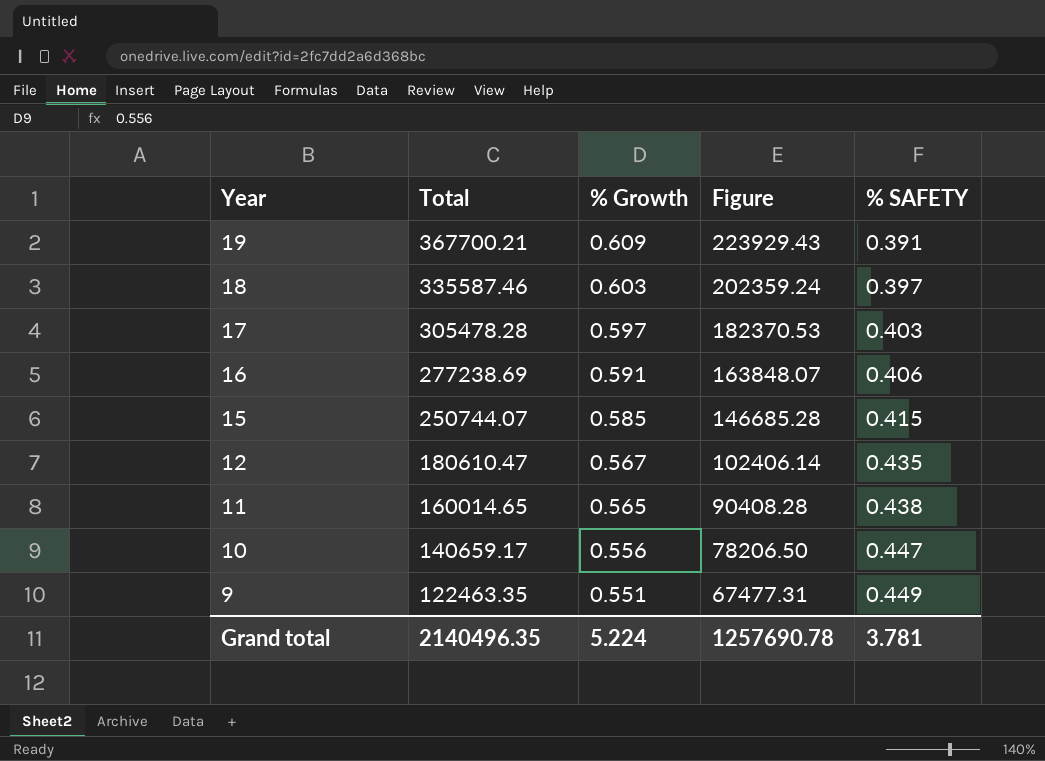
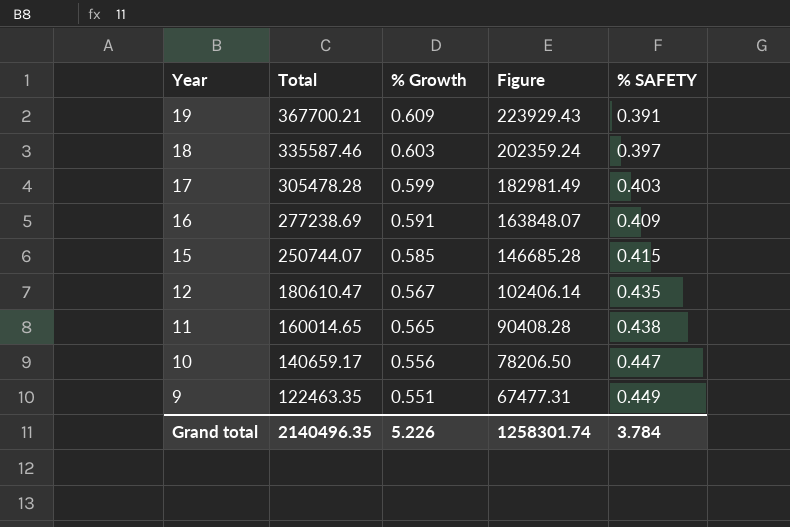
17 | % Growth: 0.597 -> 0.599
17 | Figure: 182370.53 -> 182981.49
16 | % SAFETY: 0.406 -> 0.409
Grand total | % Growth: 5.224 -> 5.226
Grand total | Figure: 1257690.78 -> 1258301.74
Grand total | % SAFETY: 3.781 -> 3.784

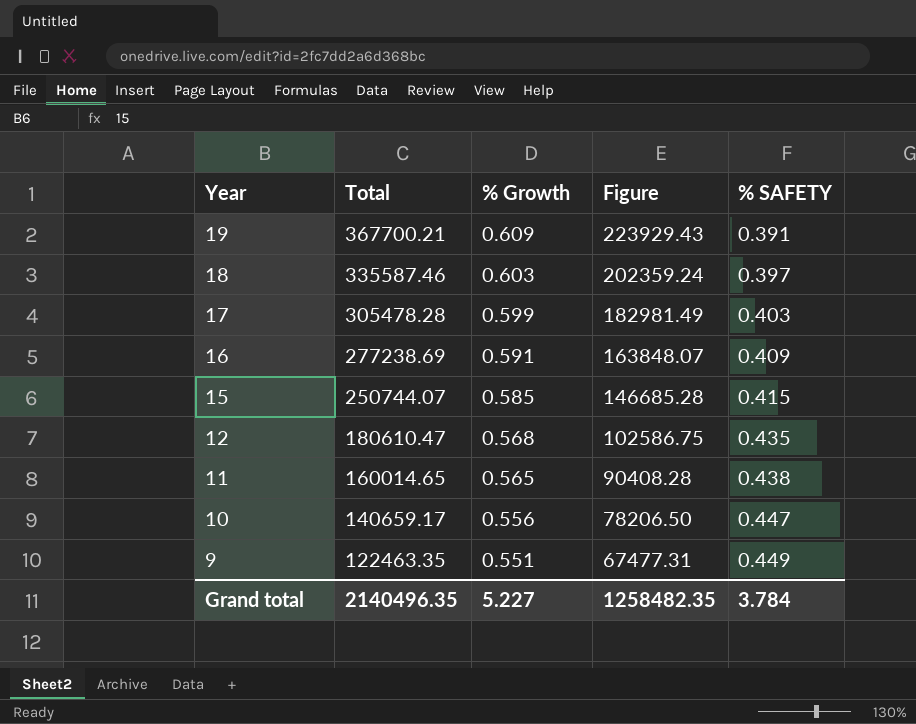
12 | % Growth: 0.567 -> 0.568
12 | Figure: 102406.14 -> 102586.75
Grand total | % Growth: 5.226 -> 5.227
Grand total | Figure: 1258301.74 -> 1258482.35

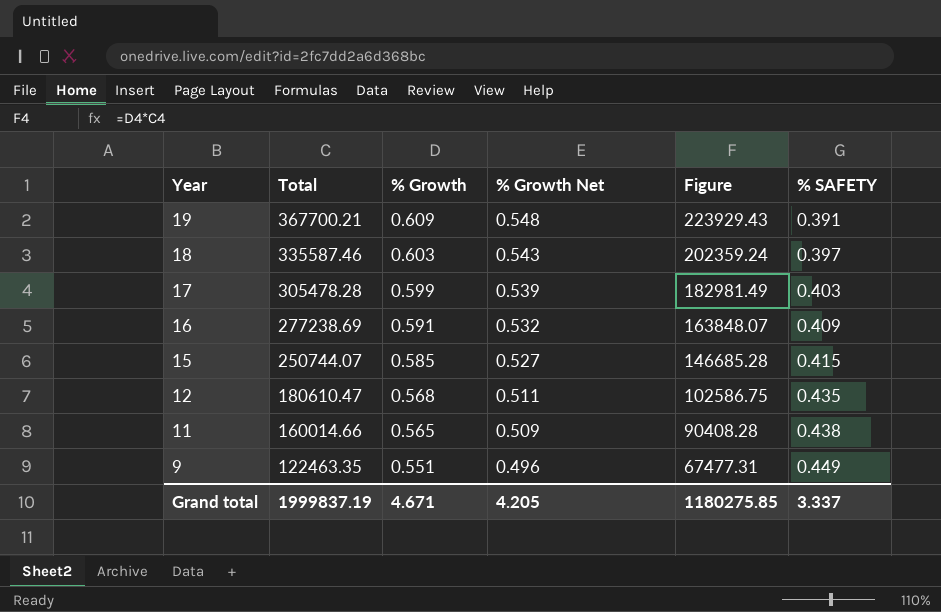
column % Growth Net | formula: none -> [% Growth] * 0.9
row 10: 140659.17 | 0.556 | 78206.50 | 0.447 -> none
11 | Total: 160014.65 -> 160014.66
Grand total | Total: 2140496.35 -> 1999837.19
Grand total | % Growth: 5.227 -> 4.671
Grand total | Figure: 1258482.35 -> 1180275.85
Grand total | % SAFETY: 3.784 -> 3.337

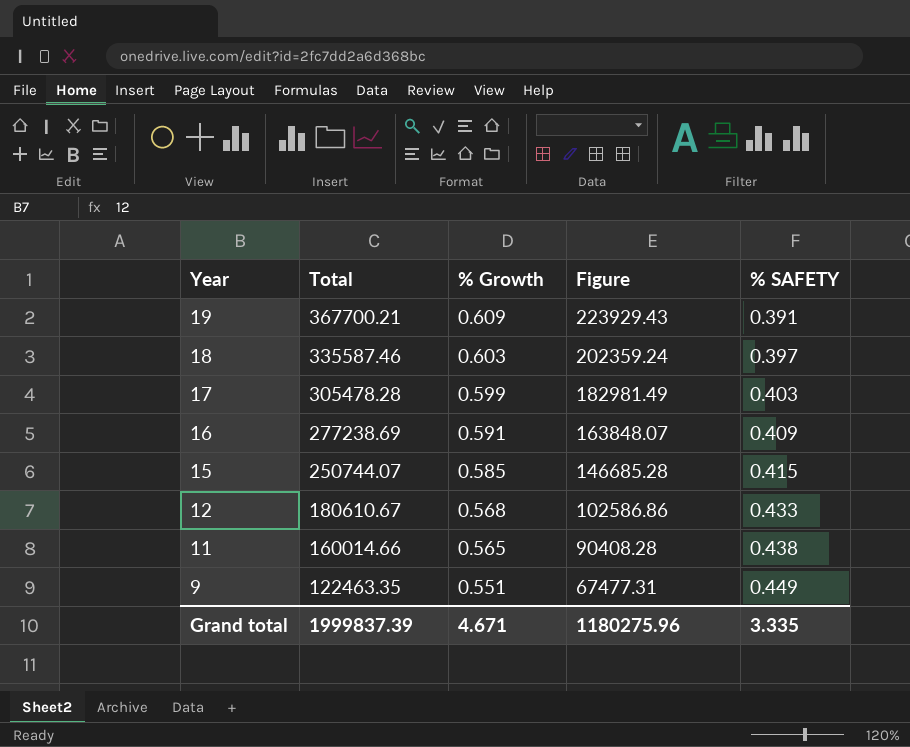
column % Growth Net | formula: [% Growth] * 0.9 -> none
12 | Total: 180610.47 -> 180610.67
12 | Figure: 102586.75 -> 102586.86
12 | % SAFETY: 0.435 -> 0.433
Grand total | Total: 1999837.19 -> 1999837.39
Grand total | Figure: 1180275.85 -> 1180275.96
Grand total | % SAFETY: 3.337 -> 3.335

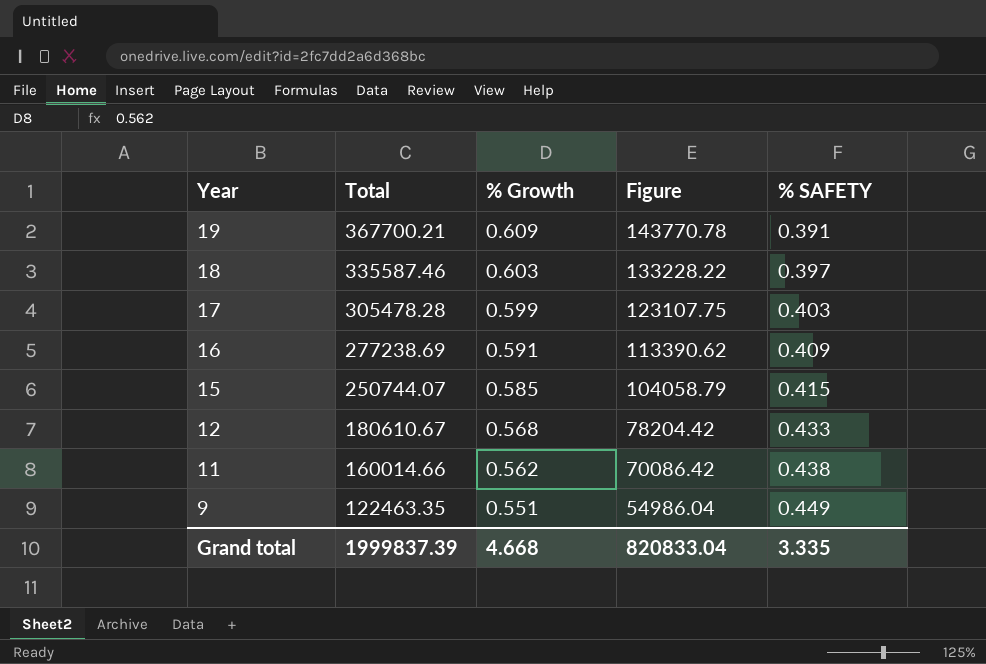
column Figure | formula: [Total] * [% Growth] -> [Total] * [% SAFETY]
11 | % Growth: 0.565 -> 0.562
Grand total | % Growth: 4.671 -> 4.668
Grand total | Figure: 1180275.96 -> 820833.04

